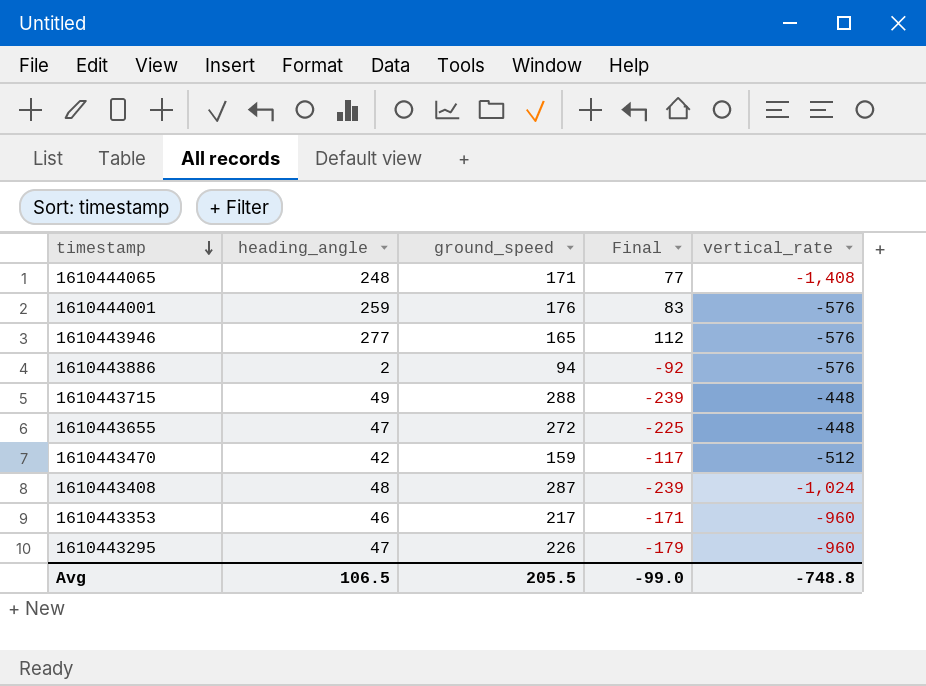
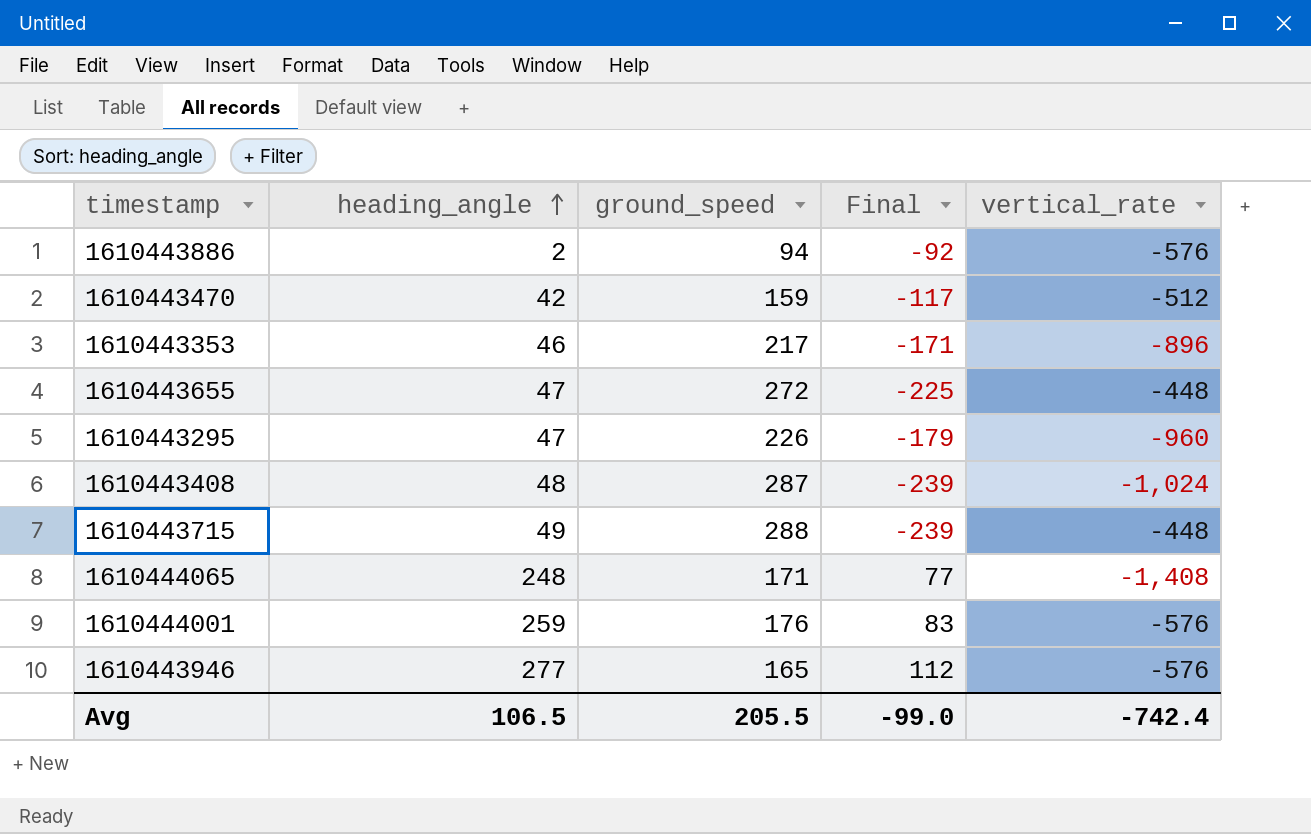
row order: timestamp descending -> heading_angle ascending
1610443353 | vertical_rate: -960 -> -896
Avg | vertical_rate: -748.8 -> -742.4

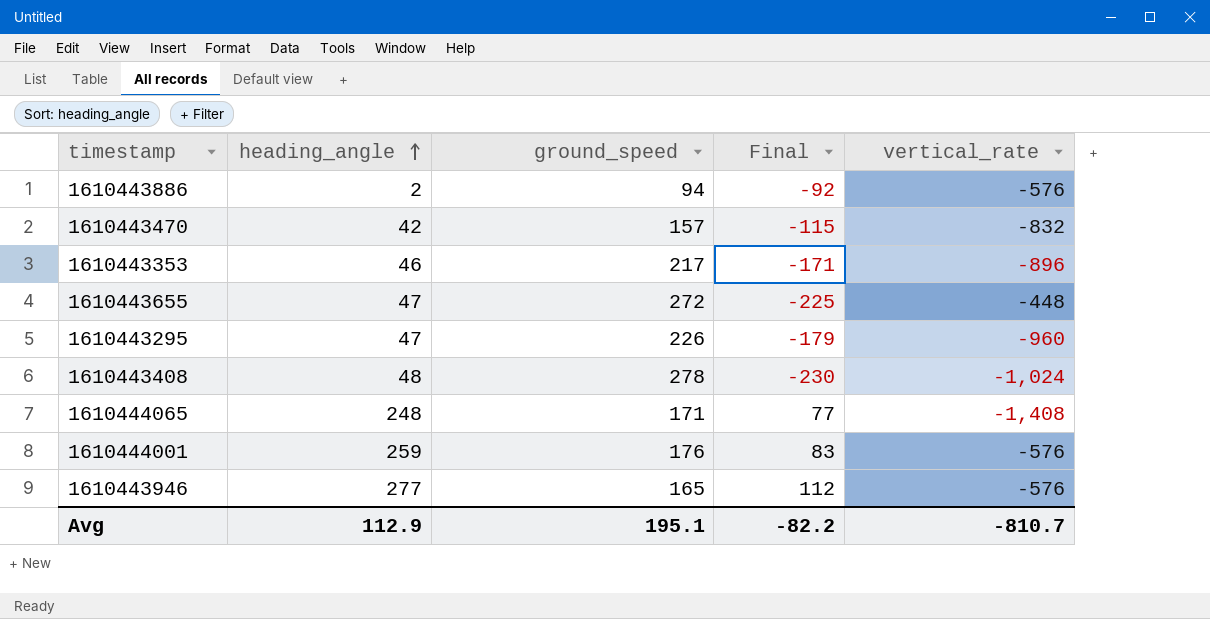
row 1610443715: 49 | 288 | -239 | -448 -> none
1610443470 | ground_speed: 159 -> 157
1610443470 | Final: -117 -> -115
1610443470 | vertical_rate: -512 -> -832
1610443408 | ground_speed: 287 -> 278
1610443408 | Final: -239 -> -230
Avg | heading_angle: 106.5 -> 112.9
Avg | ground_speed: 205.5 -> 195.1
Avg | Final: -99.0 -> -82.2
Avg | vertical_rate: -742.4 -> -810.7

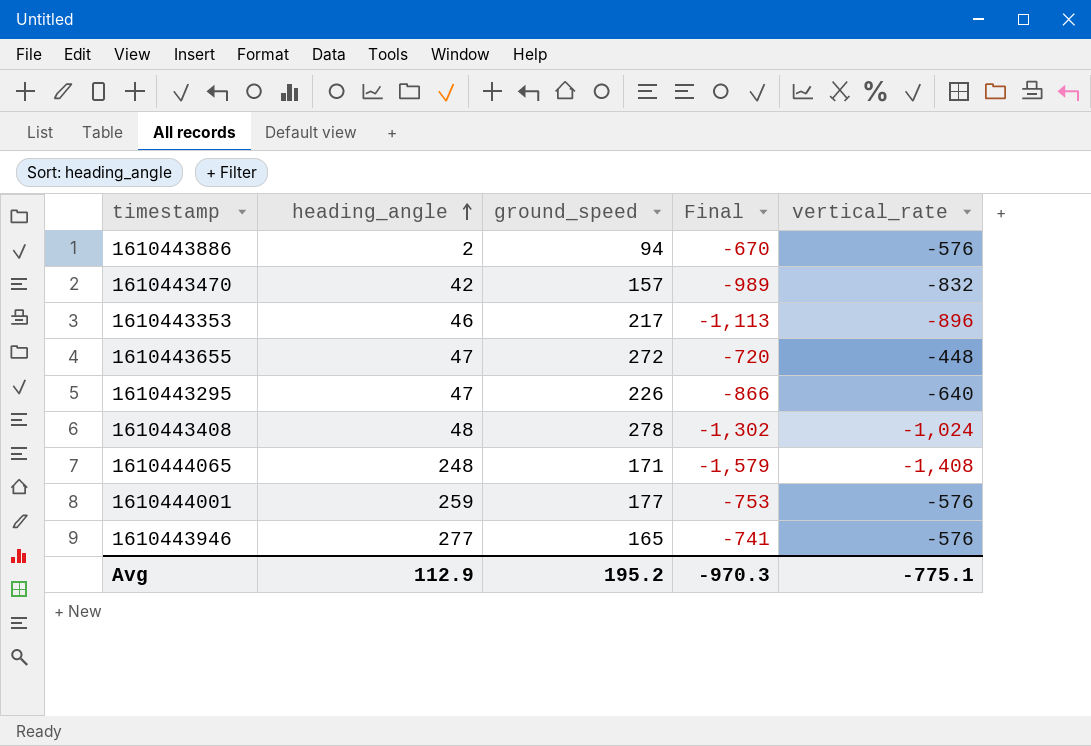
column Final | formula: [heading_angle] - [ground_speed] -> [vertical_rate] - [ground_speed]
1610443295 | vertical_rate: -960 -> -640
1610444001 | ground_speed: 176 -> 177
Avg | ground_speed: 195.1 -> 195.2
Avg | Final: -82.2 -> -970.3
Avg | vertical_rate: -810.7 -> -775.1

